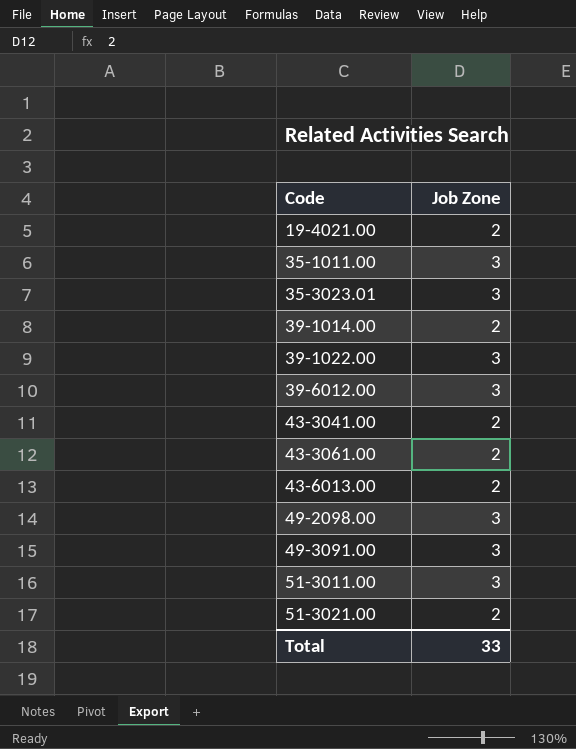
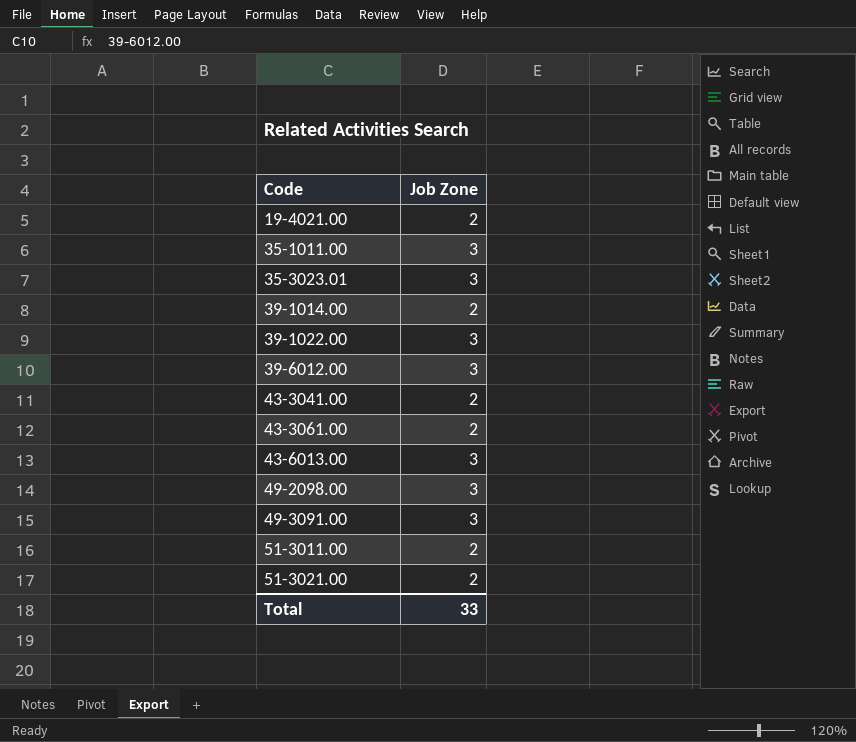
43-6013.00 | Job Zone: 2 -> 3
51-3011.00 | Job Zone: 3 -> 2

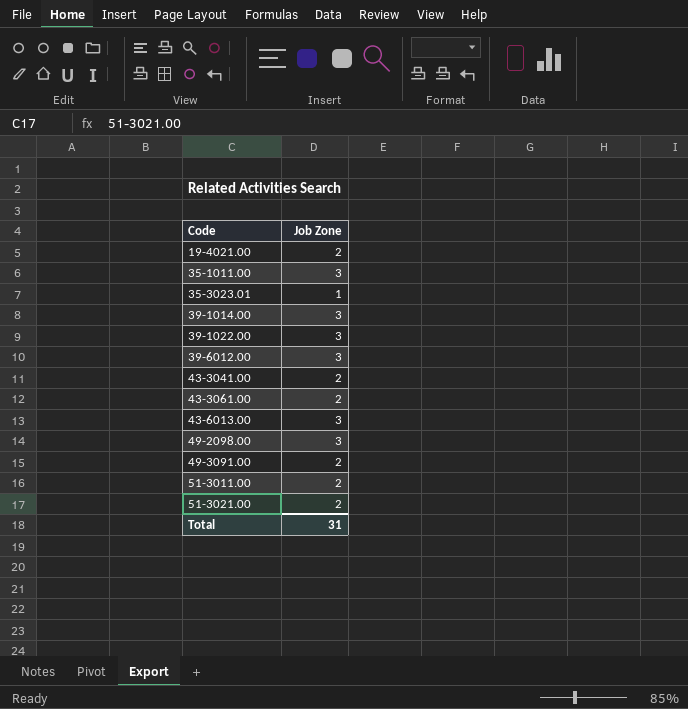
35-3023.01 | Job Zone: 3 -> 1
39-1014.00 | Job Zone: 2 -> 3
49-3091.00 | Job Zone: 3 -> 2
Total | Job Zone: 33 -> 31

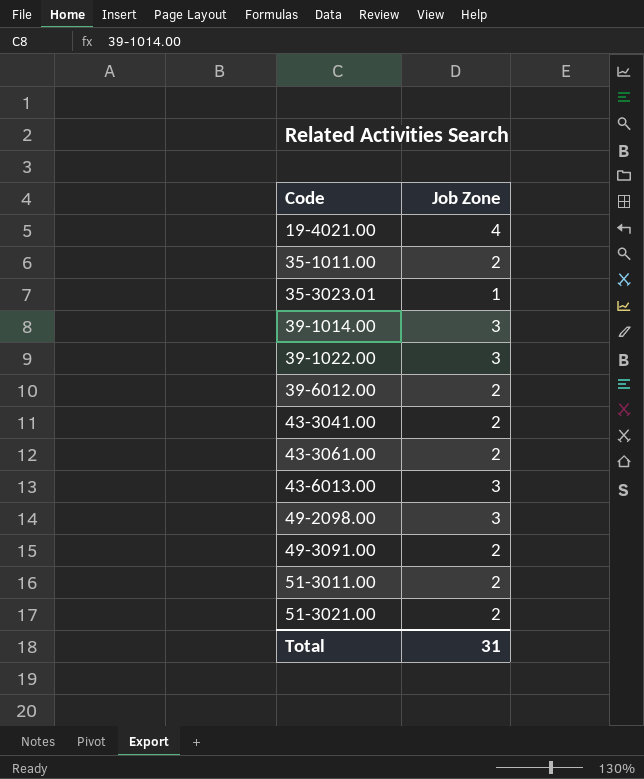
19-4021.00 | Job Zone: 2 -> 4
35-1011.00 | Job Zone: 3 -> 2
39-6012.00 | Job Zone: 3 -> 2

